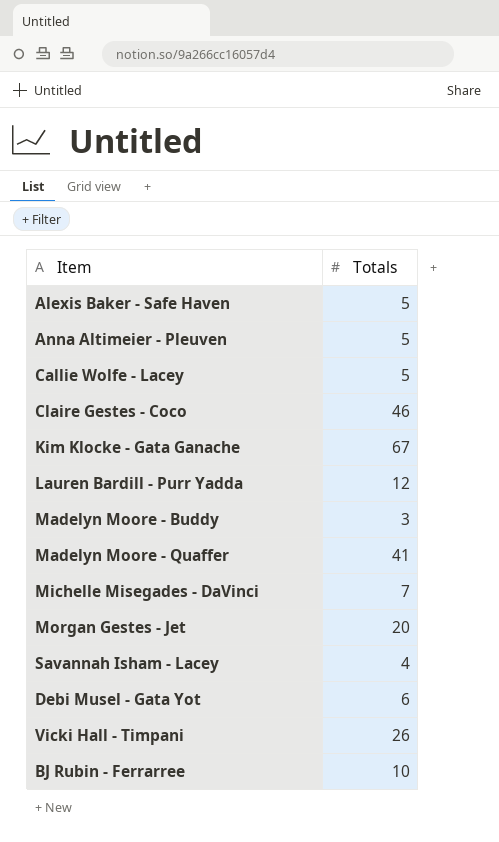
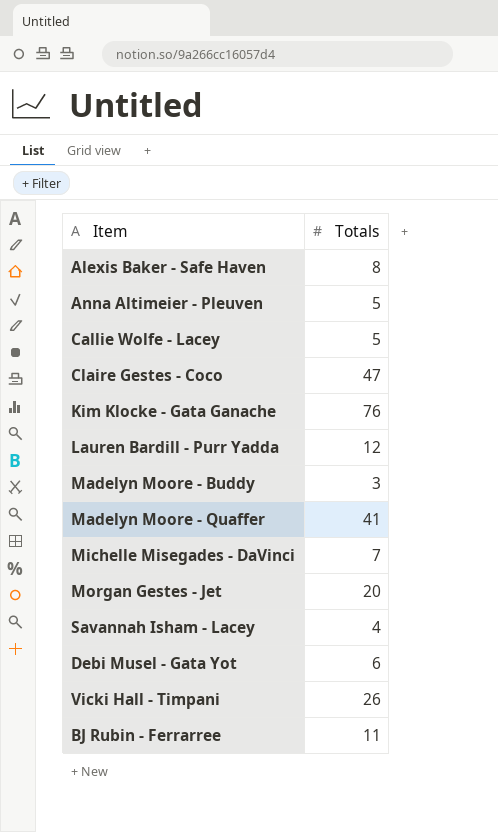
Alexis Baker - Safe Haven | Totals: 5 -> 8
Claire Gestes - Coco | Totals: 46 -> 47
Kim Klocke - Gata Ganache | Totals: 67 -> 76
BJ Rubin - Ferrarree | Totals: 10 -> 11

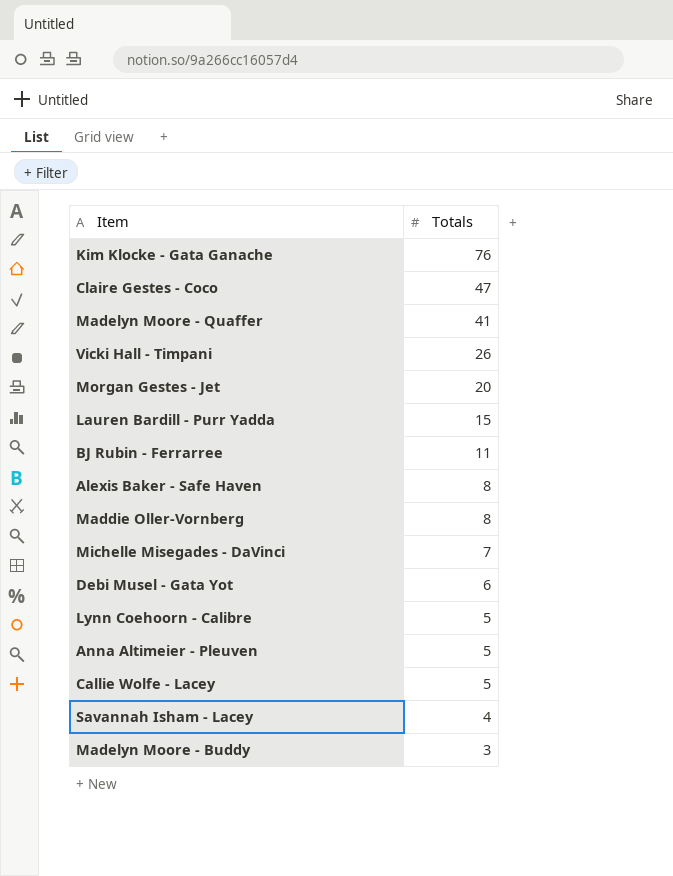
row order: none -> Totals descending
Lauren Bardill - Purr Yadda | Totals: 12 -> 15
row Maddie Oller-Vornberg: none -> 8
row Lynn Coehoorn - Calibre: none -> 5

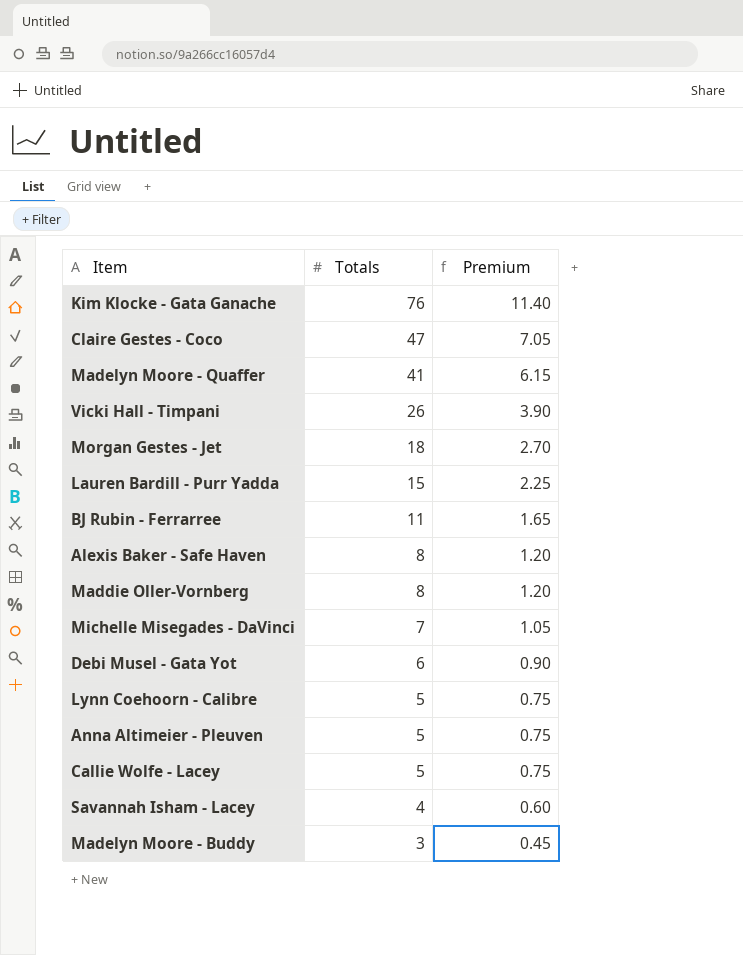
column Premium | formula: none -> [Totals] * 0.15
Morgan Gestes - Jet | Totals: 20 -> 18

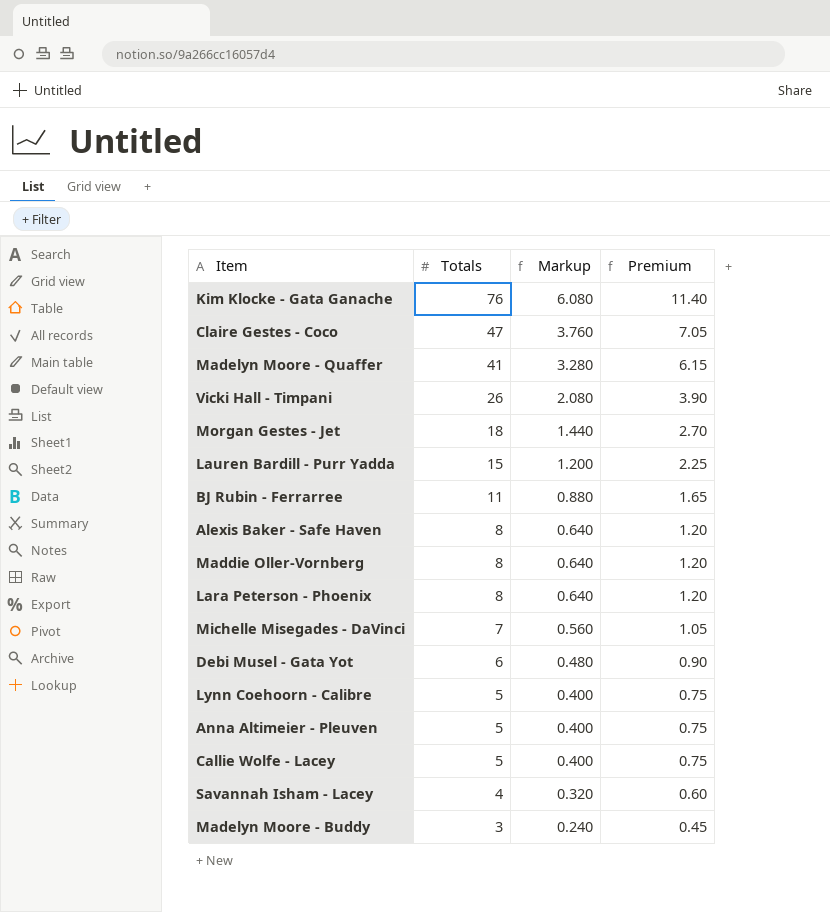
column Markup | formula: none -> [Totals] * 0.08
row Lara Peterson - Phoenix: none -> 8 | 0.640 | 1.20

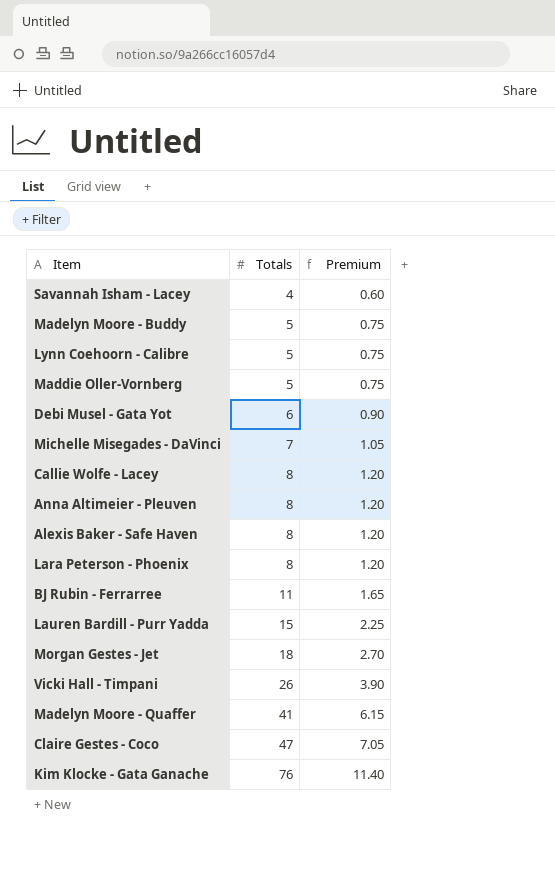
row order: Totals descending -> Totals ascending
column Markup | formula: [Totals] * 0.08 -> none
Madelyn Moore - Buddy | Totals: 3 -> 5
Madelyn Moore - Buddy | Premium: 0.45 -> 0.75
Maddie Oller-Vornberg | Totals: 8 -> 5
Maddie Oller-Vornberg | Premium: 1.20 -> 0.75
Callie Wolfe - Lacey | Totals: 5 -> 8
Callie Wolfe - Lacey | Premium: 0.75 -> 1.20
Anna Altimeier - Pleuven | Totals: 5 -> 8
Anna Altimeier - Pleuven | Premium: 0.75 -> 1.20

